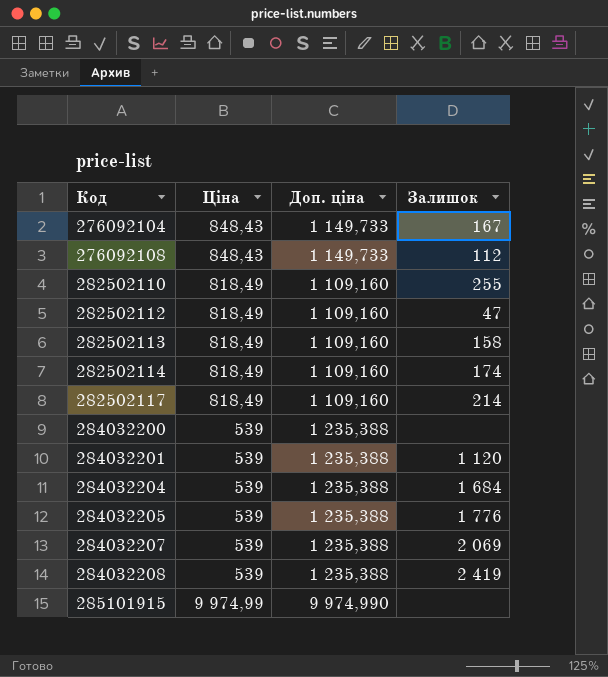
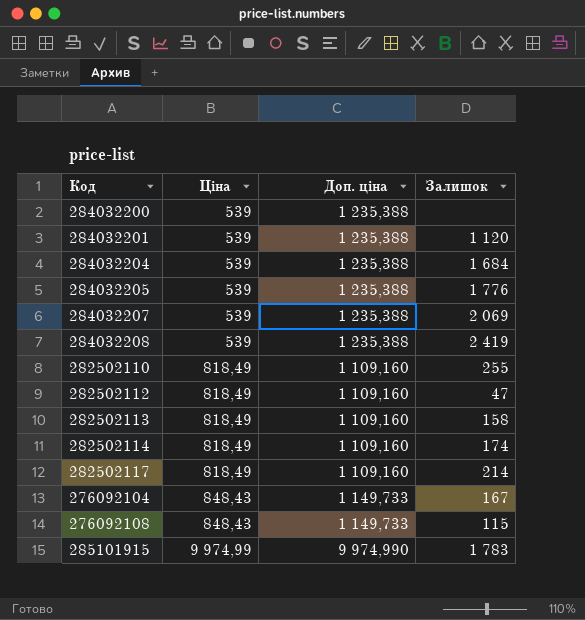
row order: Код ascending -> Ціна ascending
276092108 | Залишок: 112 -> 115
285101915 | Залишок: none -> 1 783

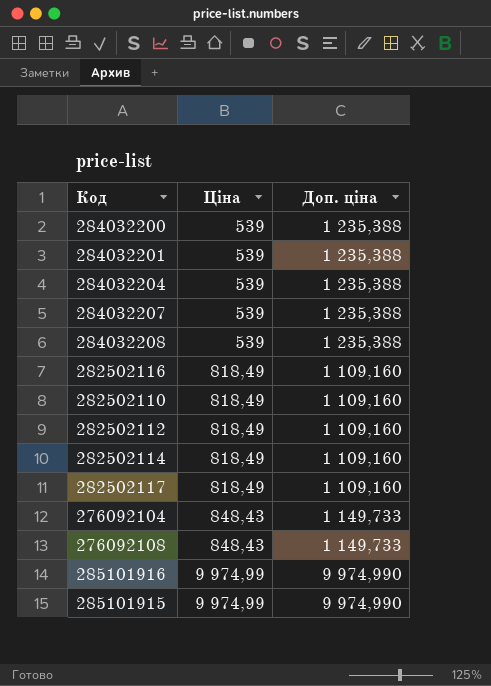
column Залишок | position: 4 -> none
row 284032205: 539 | 1 235,388 | 1 776 -> none
row 282502113: 818,49 | 1 109,160 | 158 -> none
row 282502116: none -> 818,49 | 1 109,160
row 285101916: none -> 9 974,99 | 9 974,990

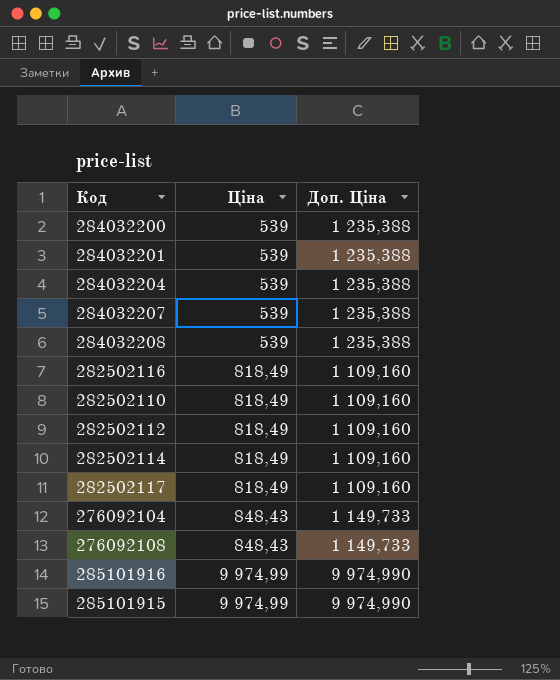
column name: Доп. ціна -> Доп. Ціна

